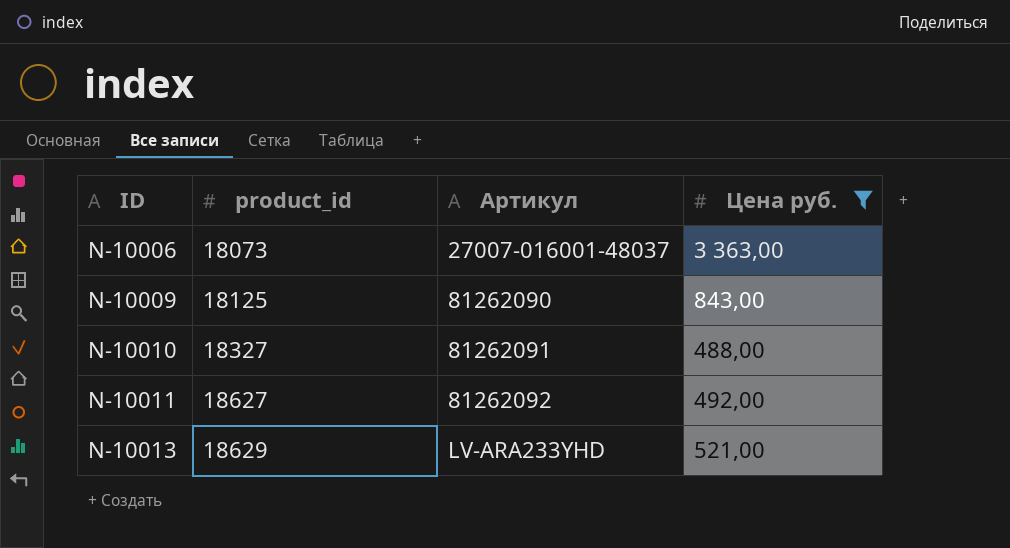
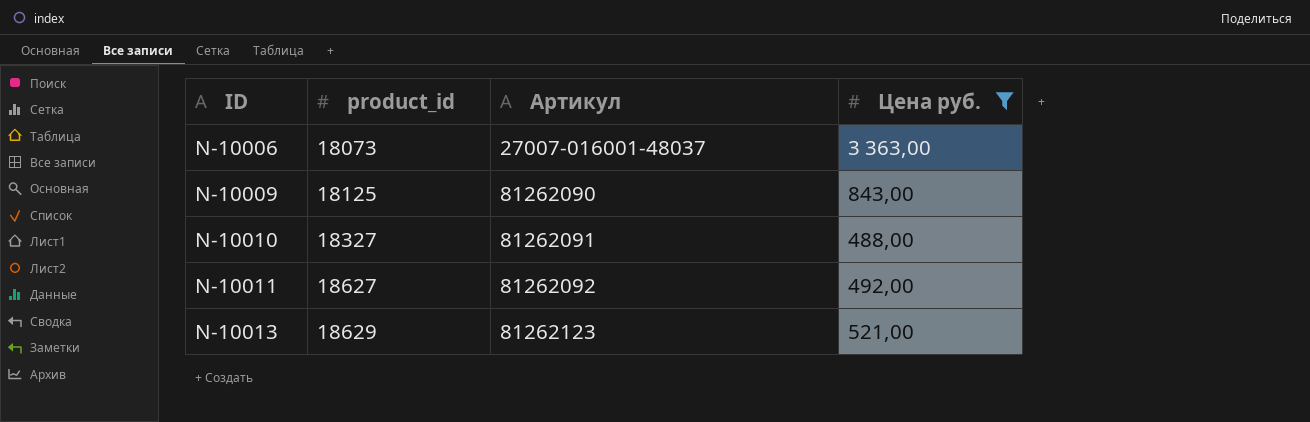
N-10013 | Артикул: LV-ARA233YHD -> 81262123

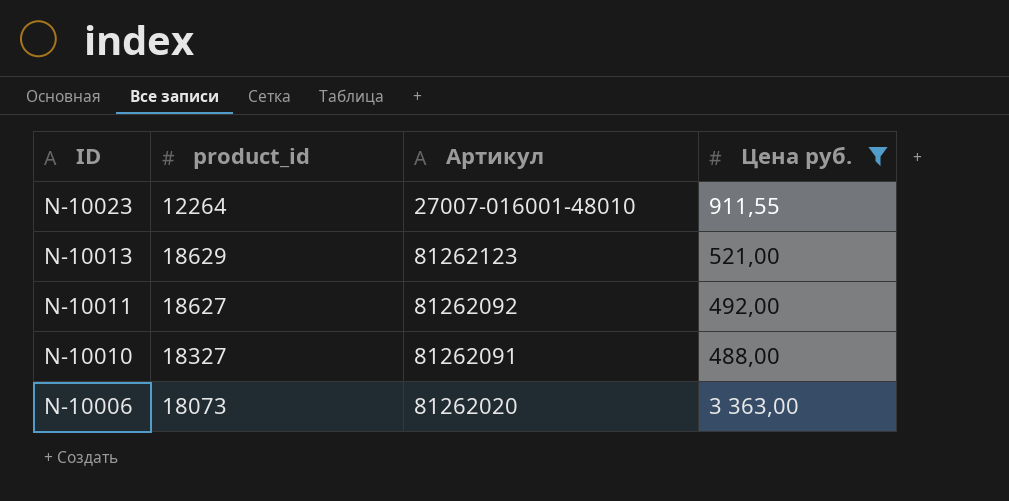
row order: ID ascending -> ID descending
row N-10009: 18125 | 81262090 | 843,00 -> none
row N-10023: none -> 12264 | 27007-016001-48010 | 911,55
N-10006 | Артикул: 27007-016001-48037 -> 81262020

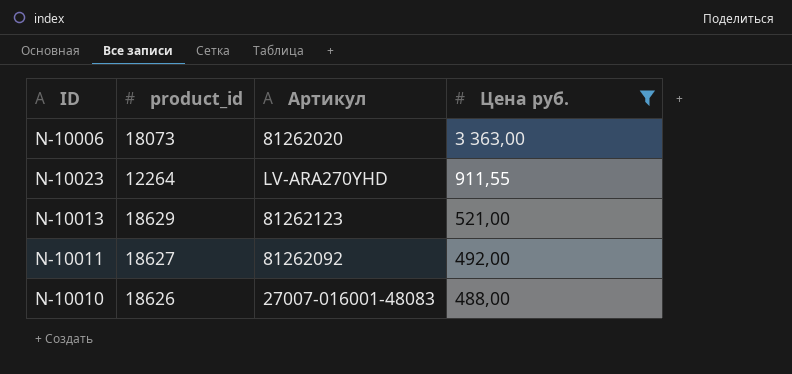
row order: ID descending -> Цена руб. descending
N-10023 | Артикул: 27007-016001-48010 -> LV-ARA270YHD
N-10010 | product_id: 18327 -> 18626
N-10010 | Артикул: 81262091 -> 27007-016001-48083

